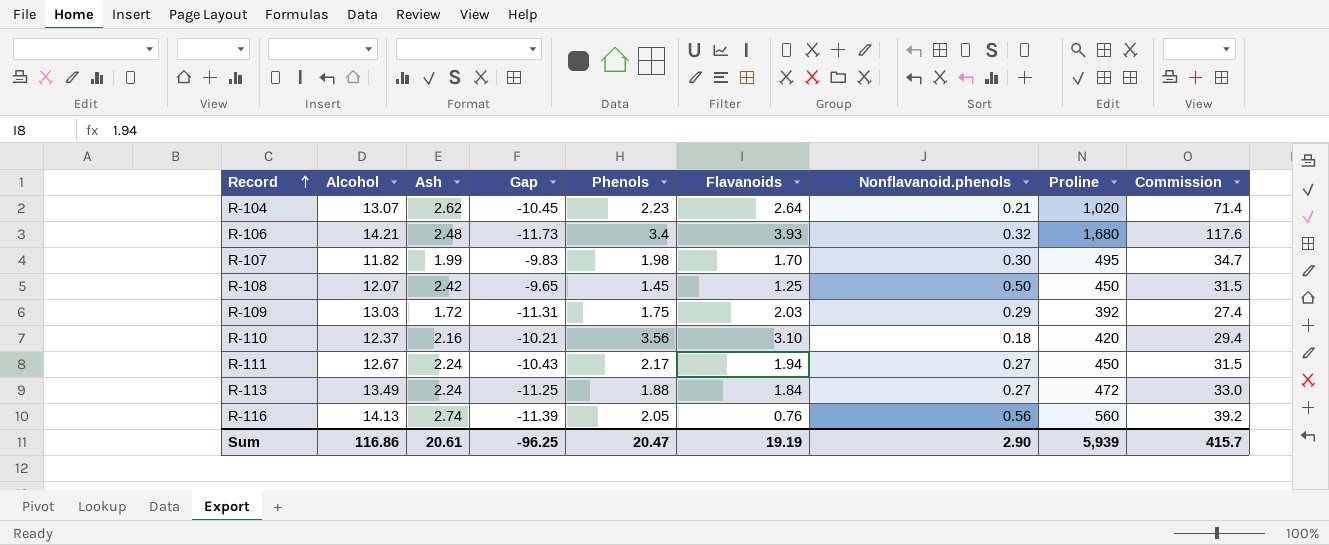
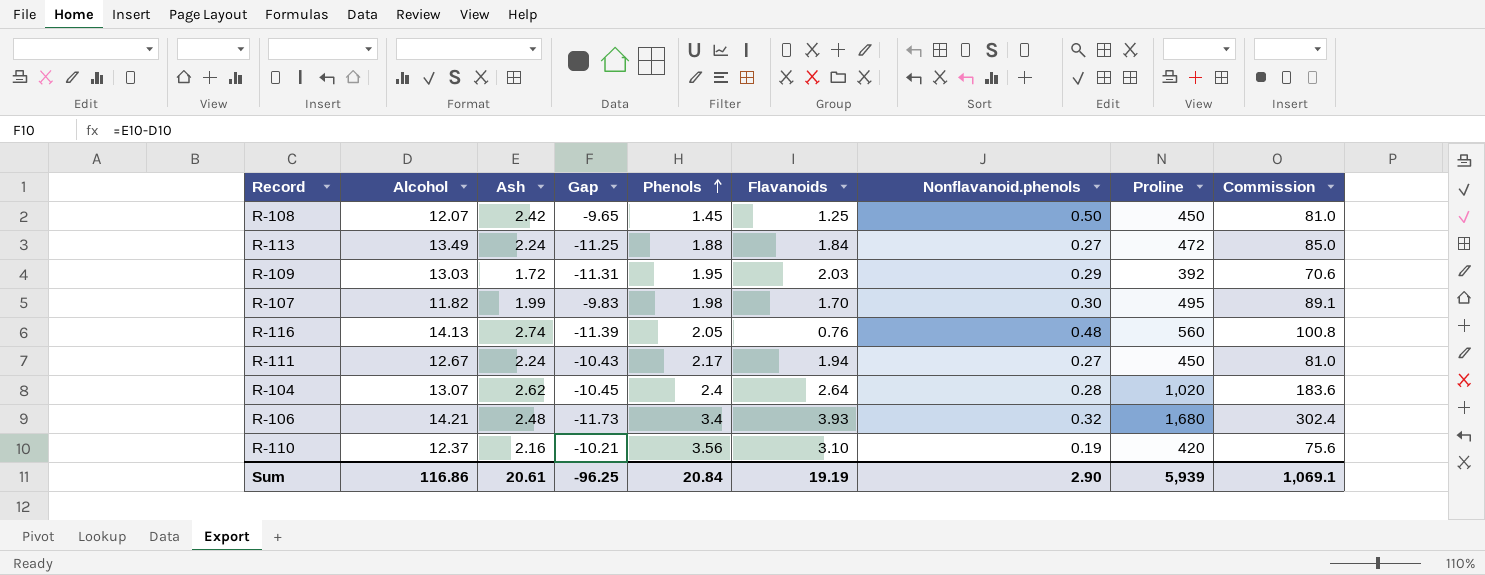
row order: Record ascending -> Phenols ascending
column Commission | formula: [Proline] * 0.07 -> [Proline] * 0.18
R-109 | Phenols: 1.75 -> 1.95
R-116 | Nonflavanoid.phenols: 0.56 -> 0.48
R-104 | Phenols: 2.23 -> 2.4
R-104 | Nonflavanoid.phenols: 0.21 -> 0.28
R-110 | Nonflavanoid.phenols: 0.18 -> 0.19
Sum | Phenols: 20.47 -> 20.84
Sum | Commission: 415.7 -> 1,069.1

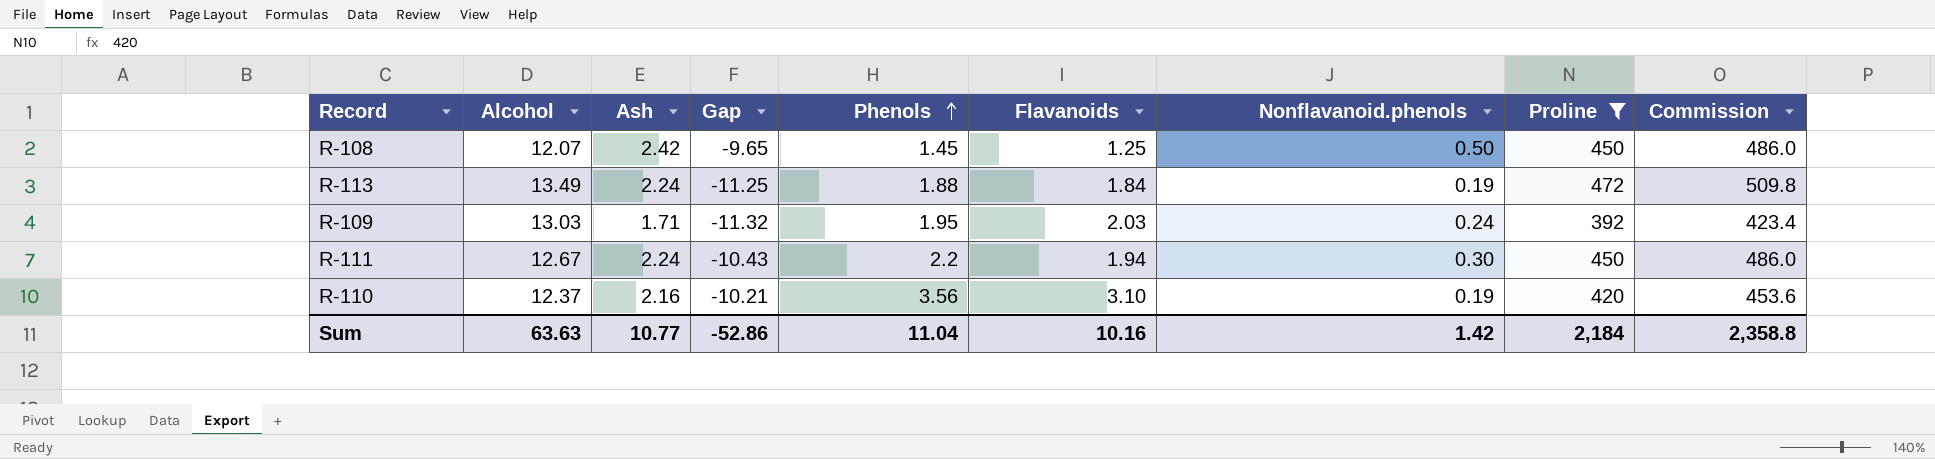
filter: none -> Proline <= 472
column Commission | formula: [Proline] * 0.18 -> [Proline] * 1.08
R-113 | Nonflavanoid.phenols: 0.27 -> 0.19
R-109 | Ash: 1.72 -> 1.71
R-109 | Gap: -11.31 -> -11.32
R-109 | Nonflavanoid.phenols: 0.29 -> 0.24
R-111 | Phenols: 2.17 -> 2.2
R-111 | Nonflavanoid.phenols: 0.27 -> 0.30
Sum | Alcohol: 116.86 -> 63.63
Sum | Ash: 20.61 -> 10.77
Sum | Gap: -96.25 -> -52.86
Sum | Phenols: 20.84 -> 11.04
Sum | Flavanoids: 19.19 -> 10.16
Sum | Nonflavanoid.phenols: 2.90 -> 1.42
Sum | Proline: 5,939 -> 2,184
Sum | Commission: 1,069.1 -> 2,358.8

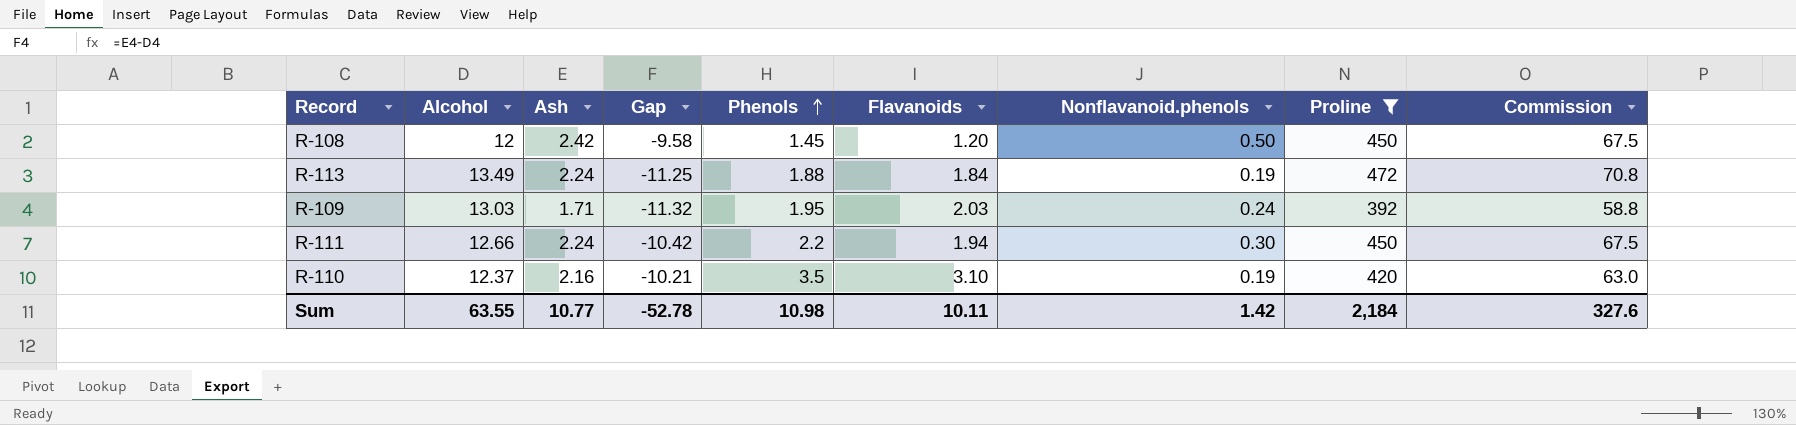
column Commission | formula: [Proline] * 1.08 -> [Proline] * 0.15
R-108 | Alcohol: 12.07 -> 12
R-108 | Gap: -9.65 -> -9.58
R-108 | Flavanoids: 1.25 -> 1.20
R-111 | Alcohol: 12.67 -> 12.66
R-111 | Gap: -10.43 -> -10.42
R-110 | Phenols: 3.56 -> 3.5
Sum | Alcohol: 63.63 -> 63.55
Sum | Gap: -52.86 -> -52.78
Sum | Phenols: 11.04 -> 10.98
Sum | Flavanoids: 10.16 -> 10.11
Sum | Commission: 2,358.8 -> 327.6

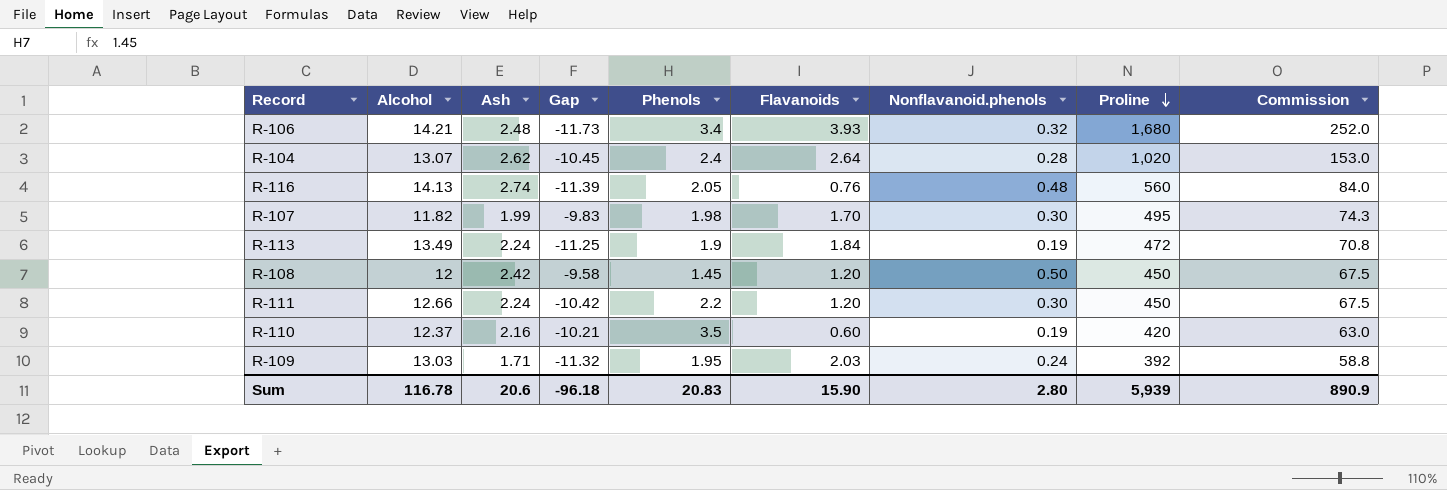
filter: Proline <= 472 -> none
row order: Phenols ascending -> Proline descending
R-113 | Phenols: 1.88 -> 1.9
R-111 | Flavanoids: 1.94 -> 1.20
R-110 | Flavanoids: 3.10 -> 0.60
Sum | Alcohol: 63.55 -> 116.78
Sum | Ash: 10.77 -> 20.6
Sum | Gap: -52.78 -> -96.18
Sum | Phenols: 10.98 -> 20.83
Sum | Flavanoids: 10.11 -> 15.90
Sum | Nonflavanoid.phenols: 1.42 -> 2.80
Sum | Proline: 2,184 -> 5,939
Sum | Commission: 327.6 -> 890.9

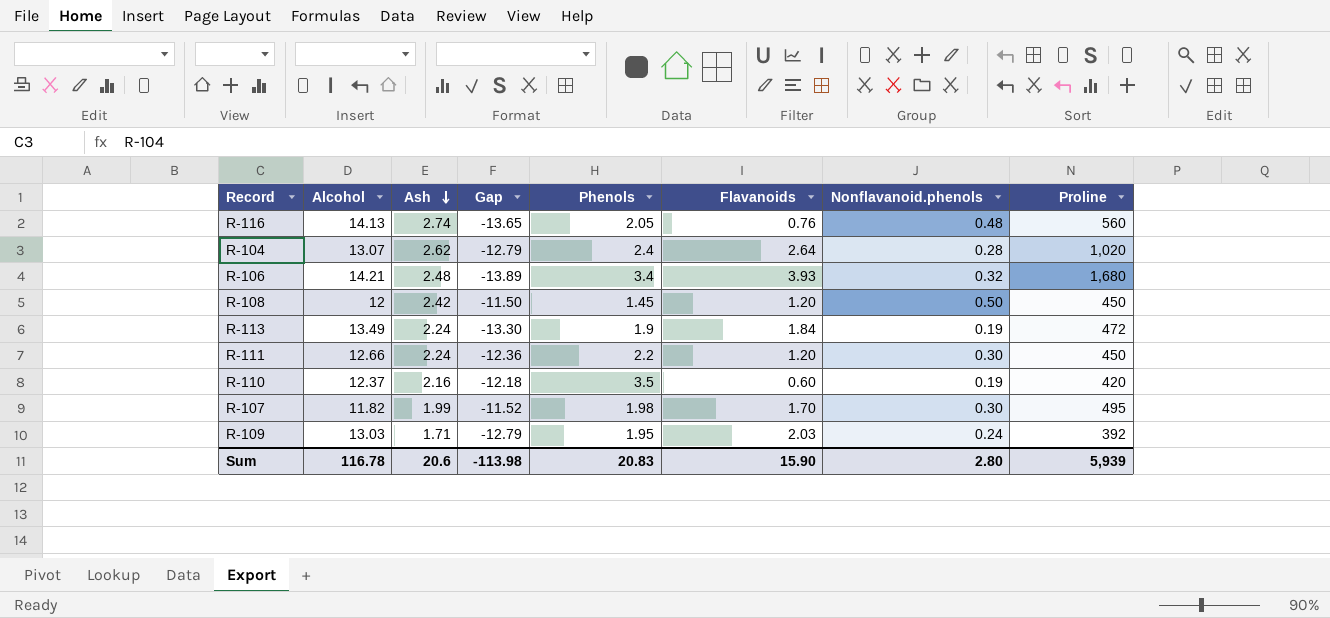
row order: Proline descending -> Ash descending
column Commission | formula: [Proline] * 0.15 -> none
column Gap | formula: [Ash] - [Alcohol] -> [Nonflavanoid.phenols] - [Alcohol]
Sum | Gap: -96.18 -> -113.98

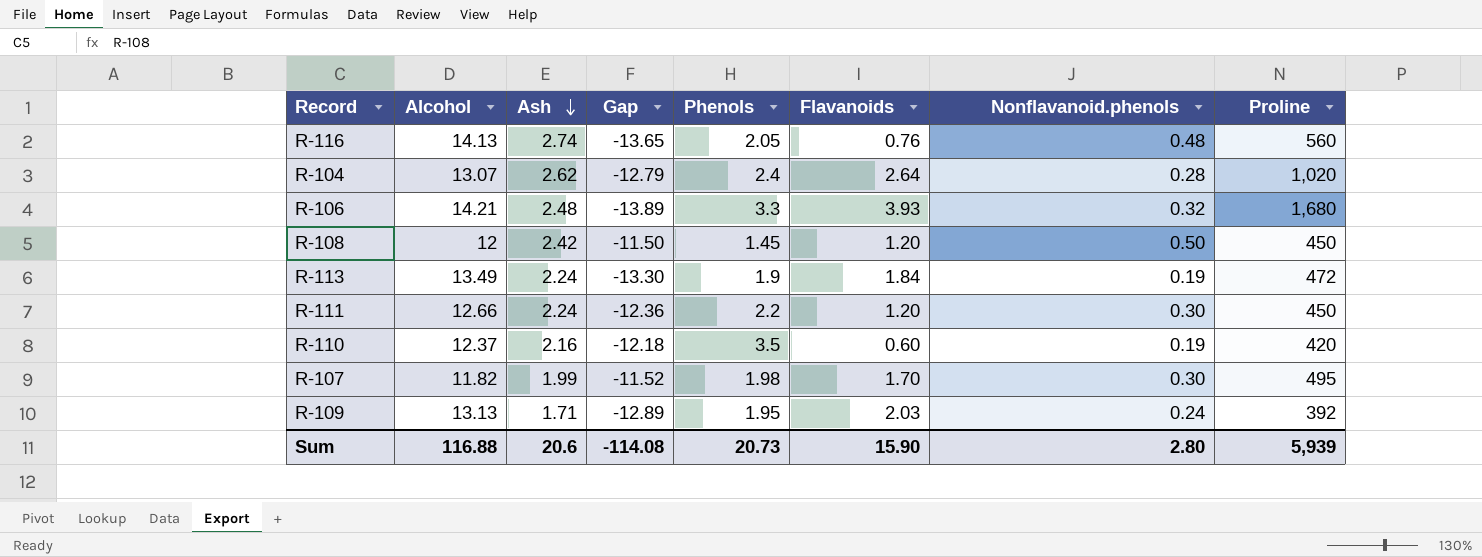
R-106 | Phenols: 3.4 -> 3.3
R-109 | Alcohol: 13.03 -> 13.13
R-109 | Gap: -12.79 -> -12.89
Sum | Alcohol: 116.78 -> 116.88
Sum | Gap: -113.98 -> -114.08
Sum | Phenols: 20.83 -> 20.73

